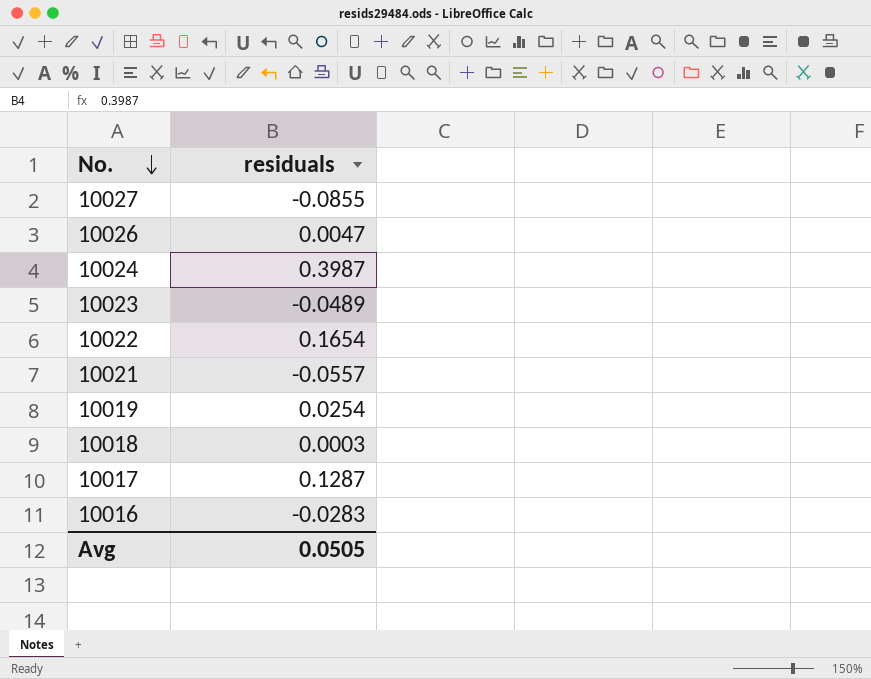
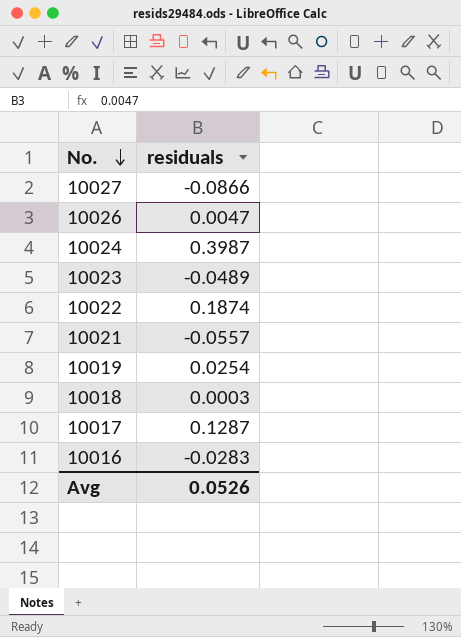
10027 | residuals: -0.0855 -> -0.0866
10022 | residuals: 0.1654 -> 0.1874
Avg | residuals: 0.0505 -> 0.0526

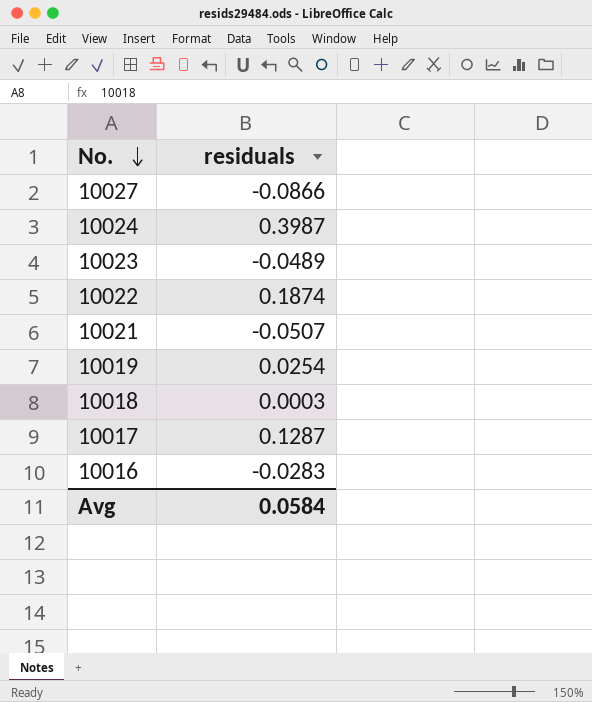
row 10026: 0.0047 -> none
10021 | residuals: -0.0557 -> -0.0507
Avg | residuals: 0.0526 -> 0.0584

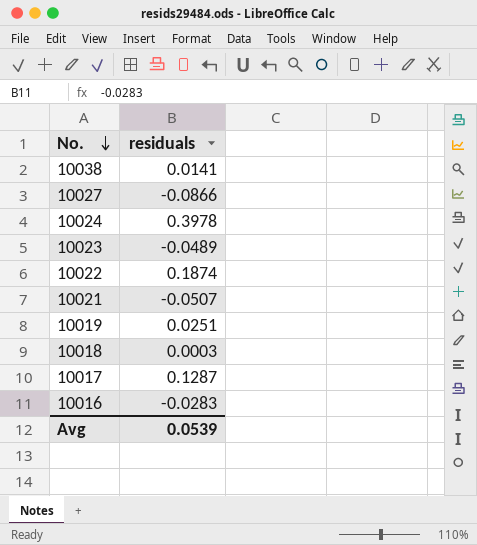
row 10038: none -> 0.0141
10024 | residuals: 0.3987 -> 0.3978
10019 | residuals: 0.0254 -> 0.0251
Avg | residuals: 0.0584 -> 0.0539

